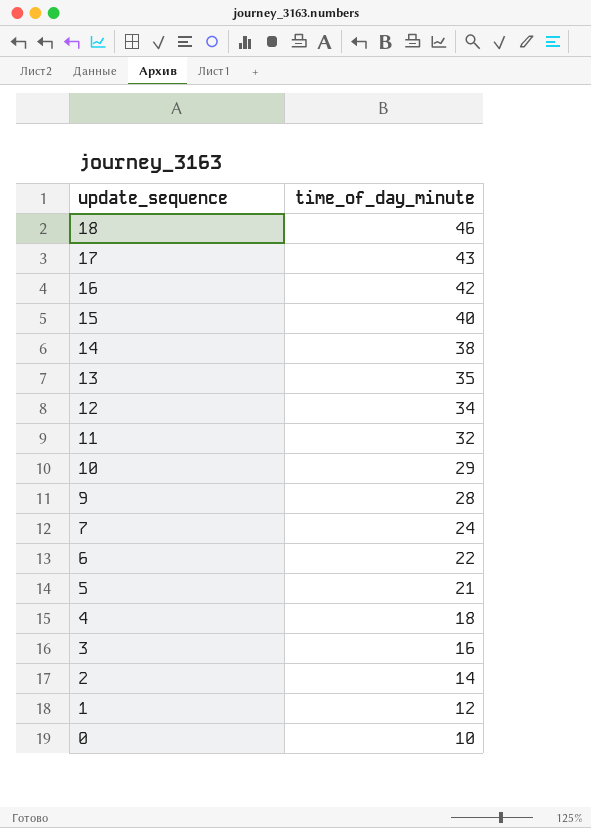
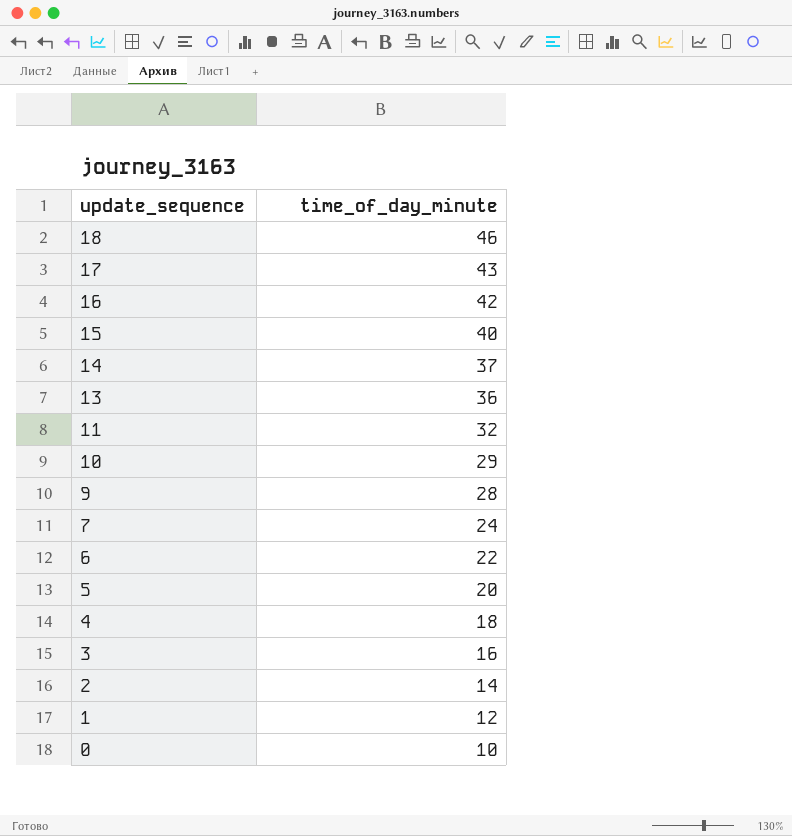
row 12: 34 -> none
14 | time_of_day_minute: 38 -> 37
13 | time_of_day_minute: 35 -> 36
5 | time_of_day_minute: 21 -> 20

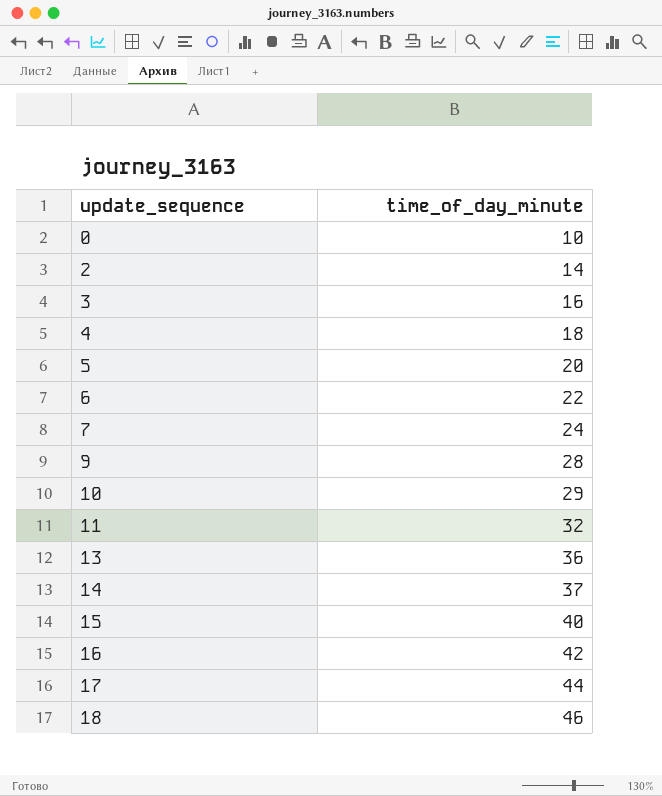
row order: update_sequence descending -> update_sequence ascending
row 1: 12 -> none
17 | time_of_day_minute: 43 -> 44

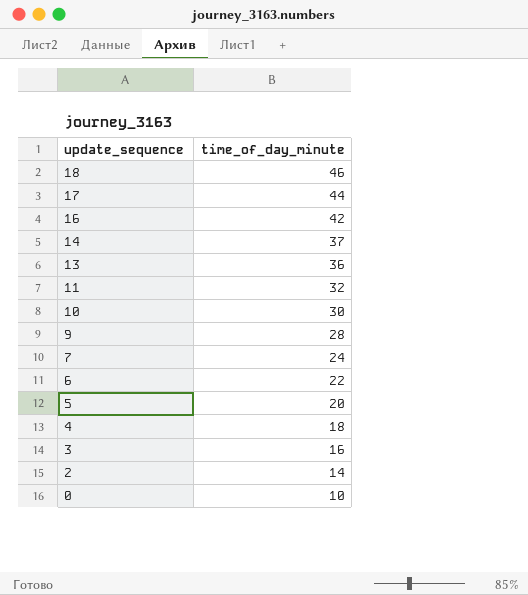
row order: update_sequence ascending -> update_sequence descending
row 15: 40 -> none
10 | time_of_day_minute: 29 -> 30

